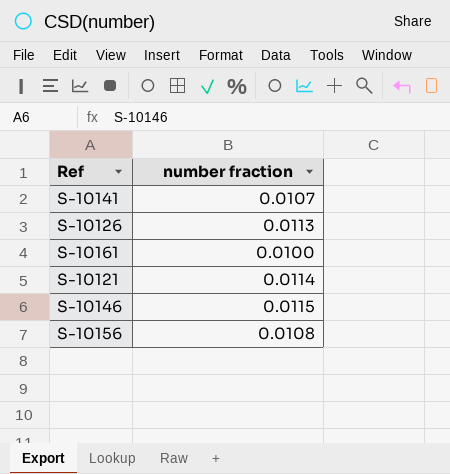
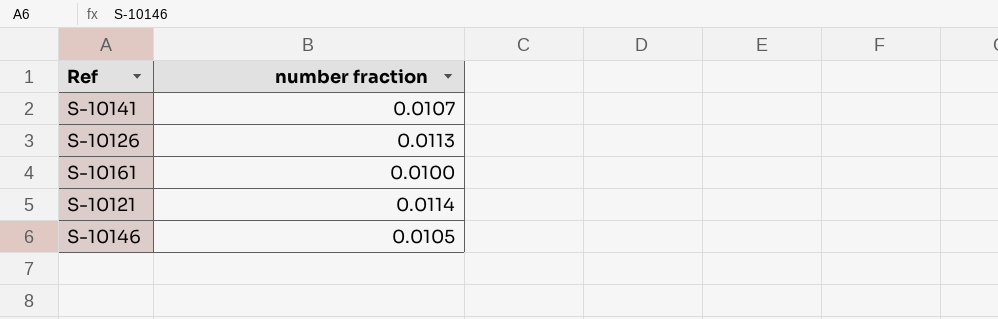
row S-10156: 0.0108 -> none
S-10146 | number fraction: 0.0115 -> 0.0105

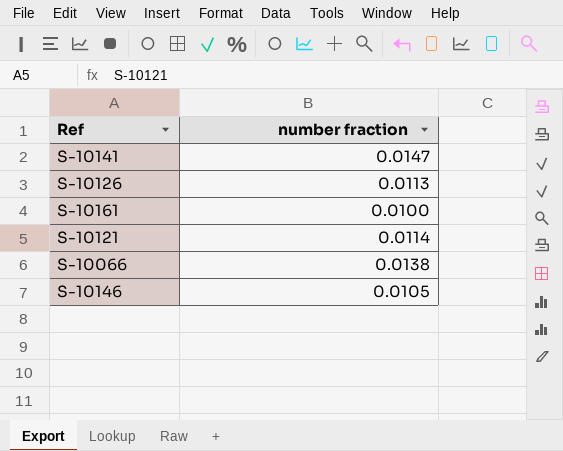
S-10141 | number fraction: 0.0107 -> 0.0147
row S-10066: none -> 0.0138

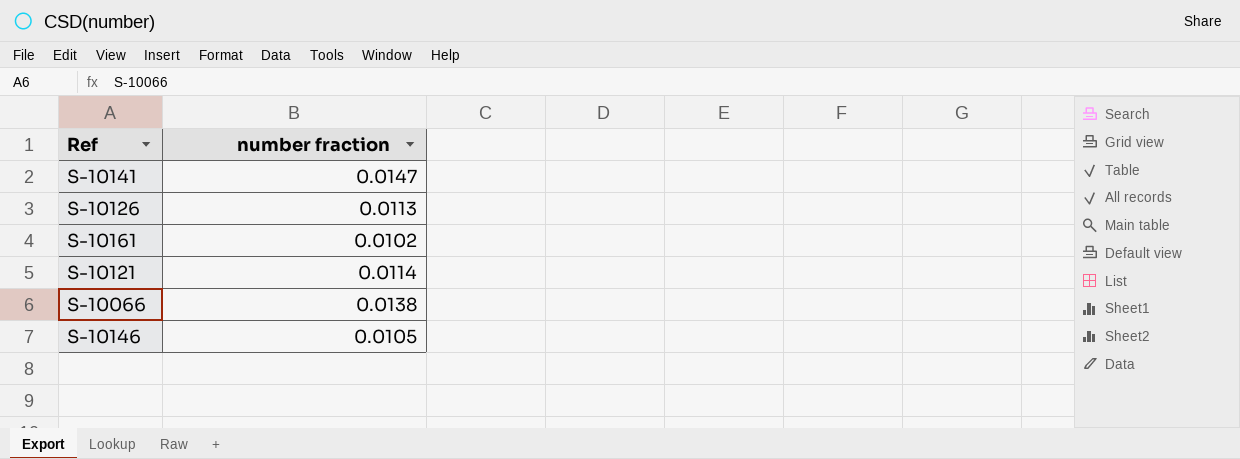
S-10161 | number fraction: 0.0100 -> 0.0102

